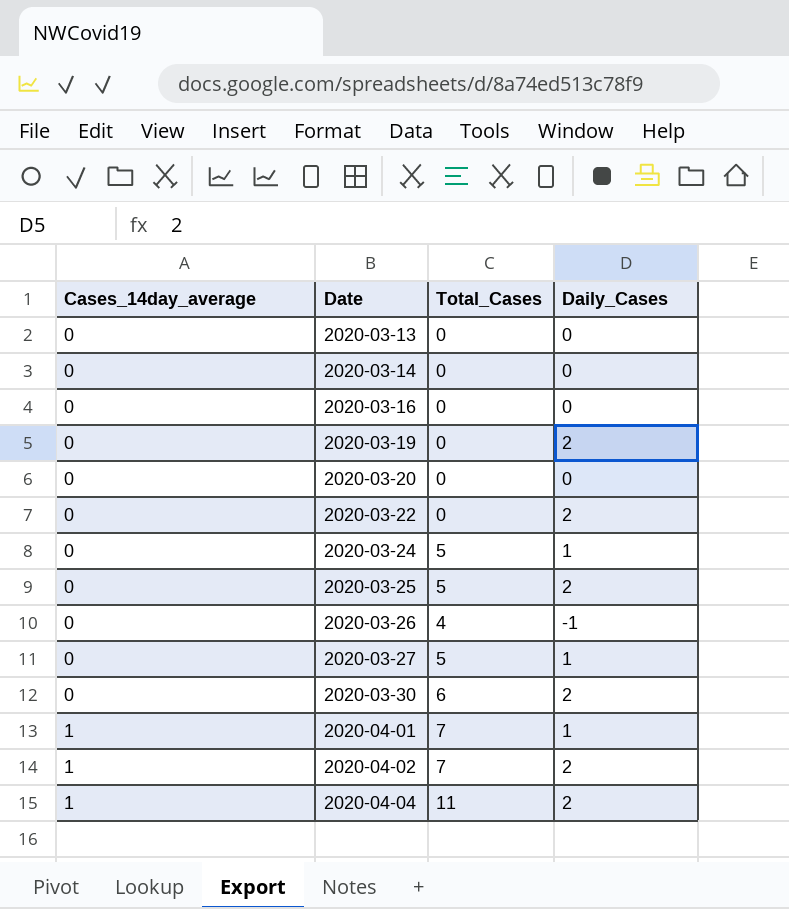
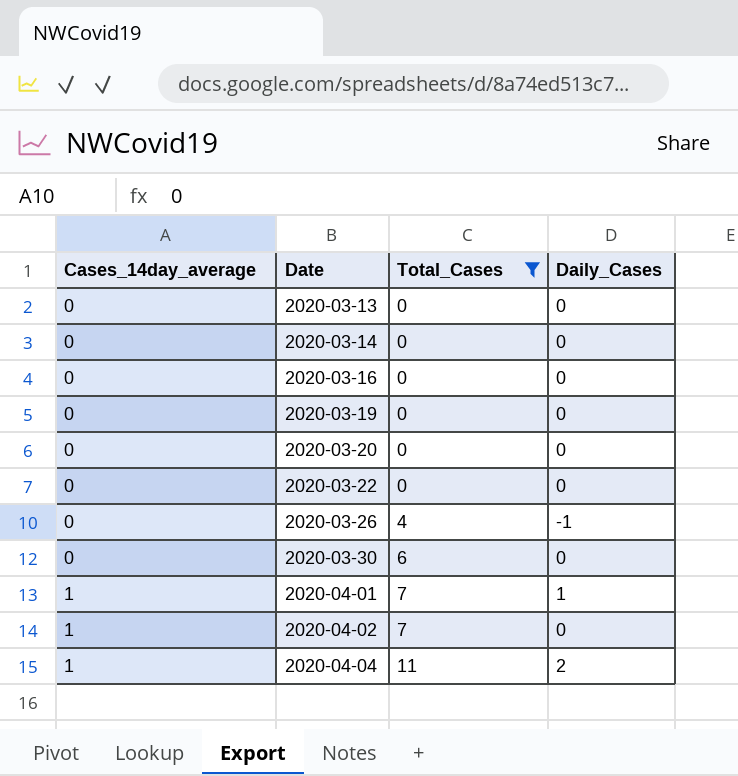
filter: none -> Total_Cases != 5
2020-03-19 | Daily_Cases: 2 -> 0
2020-03-22 | Daily_Cases: 2 -> 0
2020-03-30 | Daily_Cases: 2 -> 0
2020-04-02 | Daily_Cases: 2 -> 0

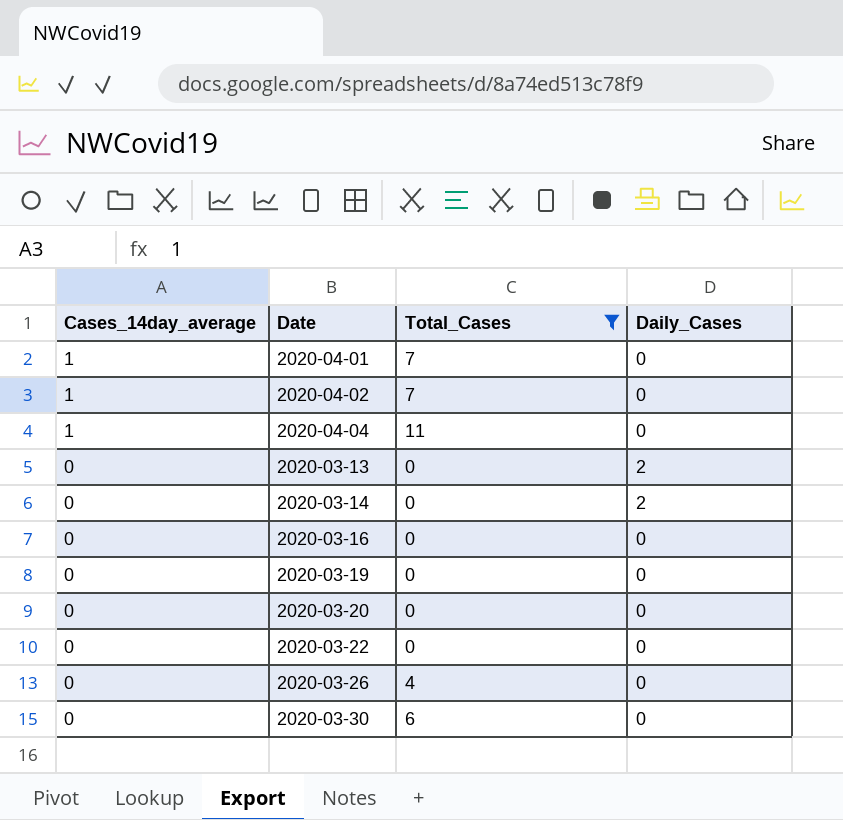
row order: Cases_14day_average ascending -> Cases_14day_average descending
2020-04-01 | Daily_Cases: 1 -> 0
2020-04-04 | Daily_Cases: 2 -> 0
2020-03-13 | Daily_Cases: 0 -> 2
2020-03-14 | Daily_Cases: 0 -> 2
2020-03-26 | Daily_Cases: -1 -> 0

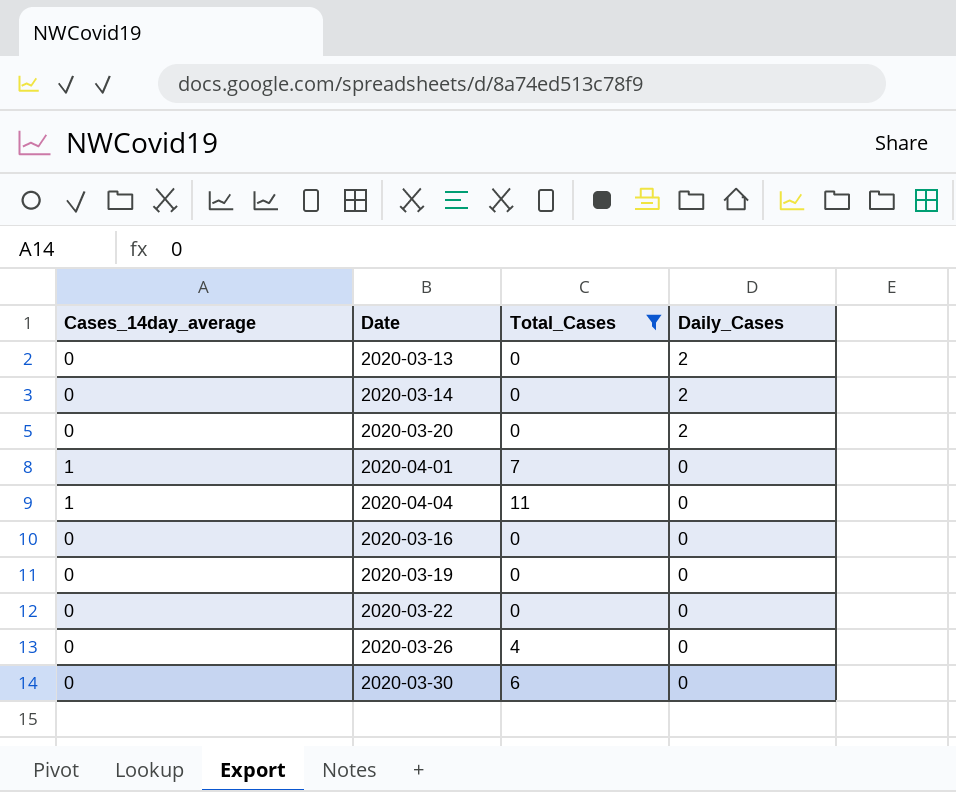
row order: Cases_14day_average descending -> Daily_Cases descending
row 2020-04-02: 1 | 7 | 0 -> none
2020-03-20 | Daily_Cases: 0 -> 2

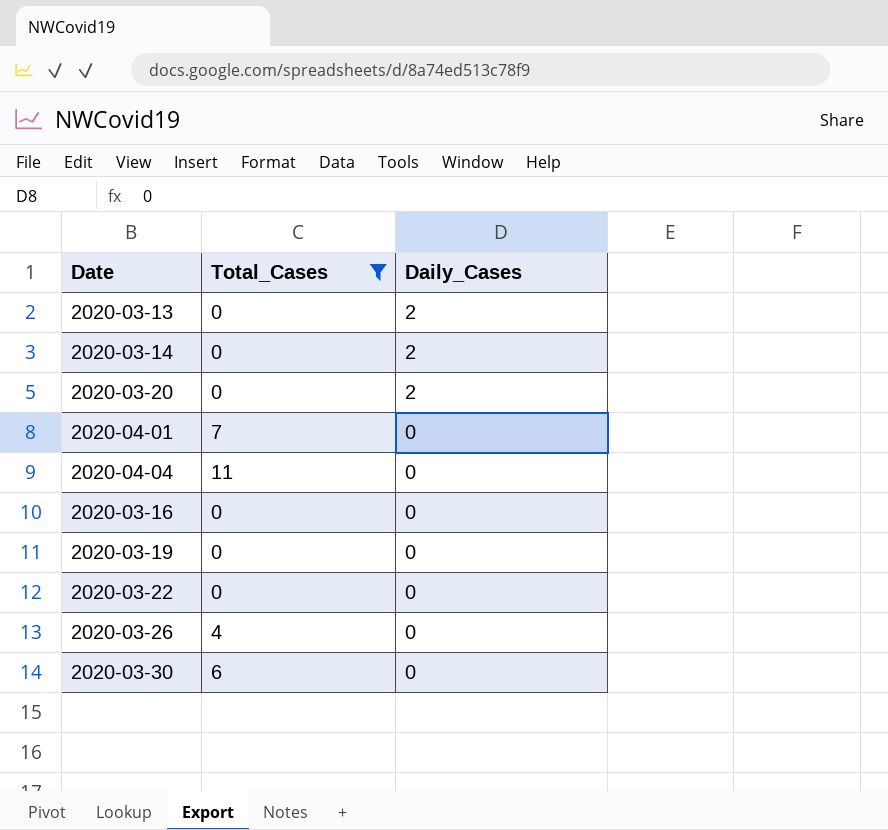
column Cases_14day_average | position: 1 -> none

